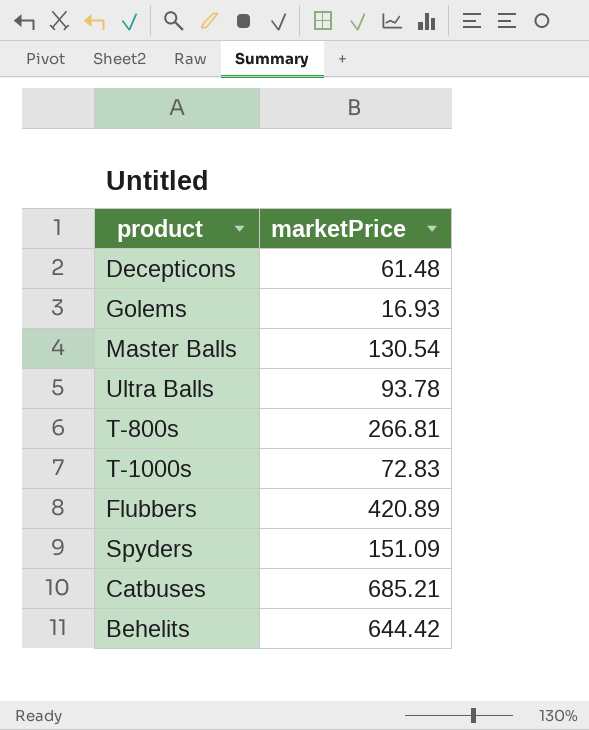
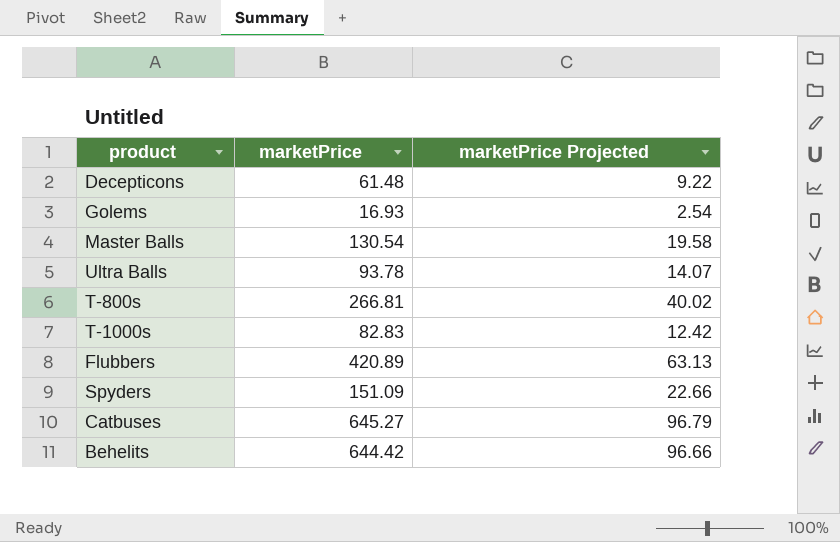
column marketPrice Projected | formula: none -> [marketPrice] * 0.15
T-1000s | marketPrice: 72.83 -> 82.83
Catbuses | marketPrice: 685.21 -> 645.27

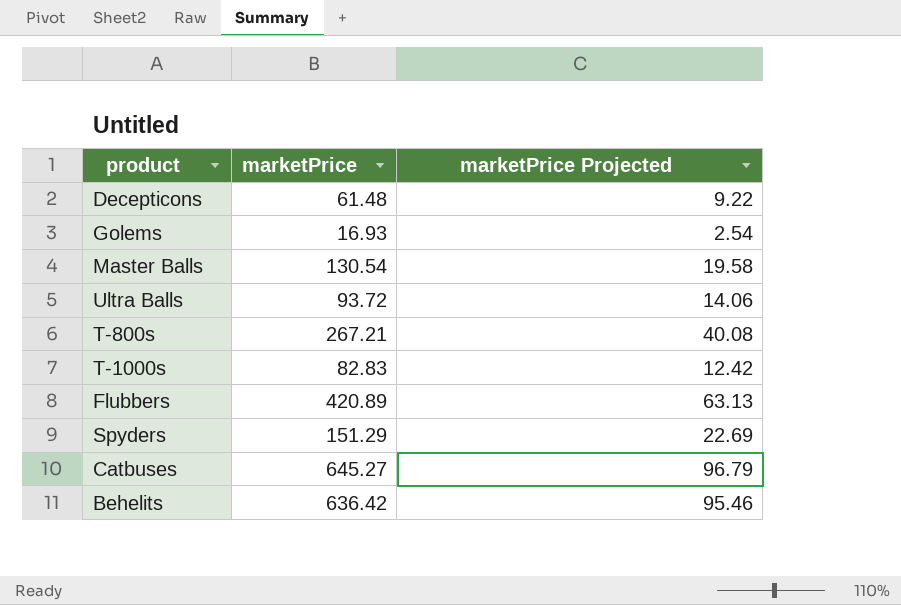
Ultra Balls | marketPrice: 93.78 -> 93.72
Ultra Balls | marketPrice Projected: 14.07 -> 14.06
T-800s | marketPrice: 266.81 -> 267.21
T-800s | marketPrice Projected: 40.02 -> 40.08
Spyders | marketPrice: 151.09 -> 151.29
Spyders | marketPrice Projected: 22.66 -> 22.69
Behelits | marketPrice: 644.42 -> 636.42
Behelits | marketPrice Projected: 96.66 -> 95.46

